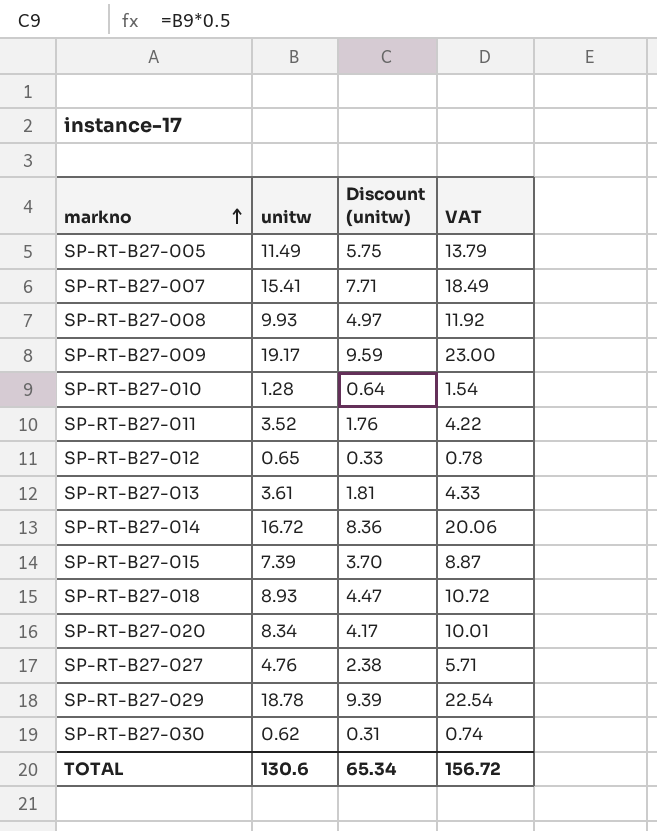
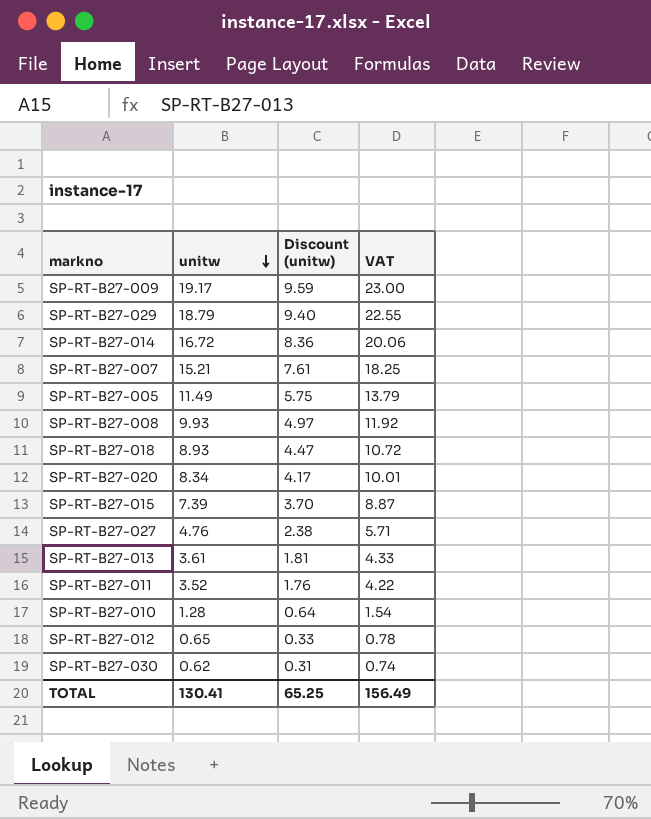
row order: markno ascending -> unitw descending
SP-RT-B27-029 | unitw: 18.78 -> 18.79
SP-RT-B27-029 | Discount (unitw): 9.39 -> 9.40
SP-RT-B27-029 | VAT: 22.54 -> 22.55
SP-RT-B27-007 | unitw: 15.41 -> 15.21
SP-RT-B27-007 | Discount (unitw): 7.71 -> 7.61
SP-RT-B27-007 | VAT: 18.49 -> 18.25
TOTAL | unitw: 130.6 -> 130.41
TOTAL | Discount (unitw): 65.34 -> 65.25
TOTAL | VAT: 156.72 -> 156.49

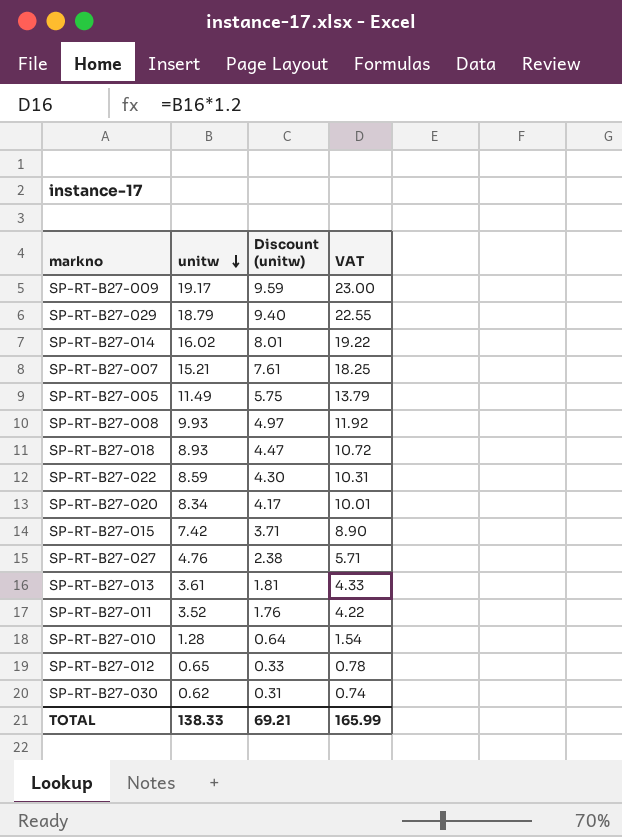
SP-RT-B27-014 | unitw: 16.72 -> 16.02
SP-RT-B27-014 | Discount (unitw): 8.36 -> 8.01
SP-RT-B27-014 | VAT: 20.06 -> 19.22
row SP-RT-B27-022: none -> 8.59 | 4.30 | 10.31
SP-RT-B27-015 | unitw: 7.39 -> 7.42
SP-RT-B27-015 | Discount (unitw): 3.70 -> 3.71
SP-RT-B27-015 | VAT: 8.87 -> 8.90
TOTAL | unitw: 130.41 -> 138.33
TOTAL | Discount (unitw): 65.25 -> 69.21
TOTAL | VAT: 156.49 -> 165.99

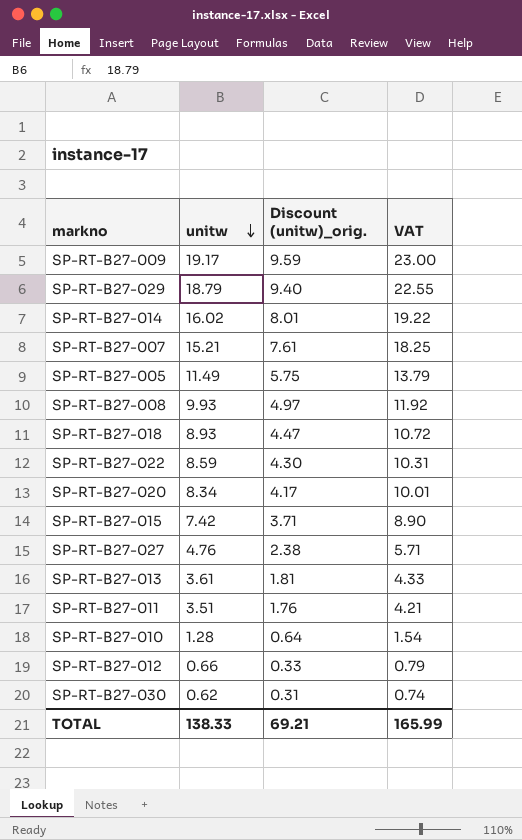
column name: Discount (unitw) -> Discount (unitw)_orig.
SP-RT-B27-011 | unitw: 3.52 -> 3.51
SP-RT-B27-011 | VAT: 4.22 -> 4.21
SP-RT-B27-012 | unitw: 0.65 -> 0.66
SP-RT-B27-012 | VAT: 0.78 -> 0.79

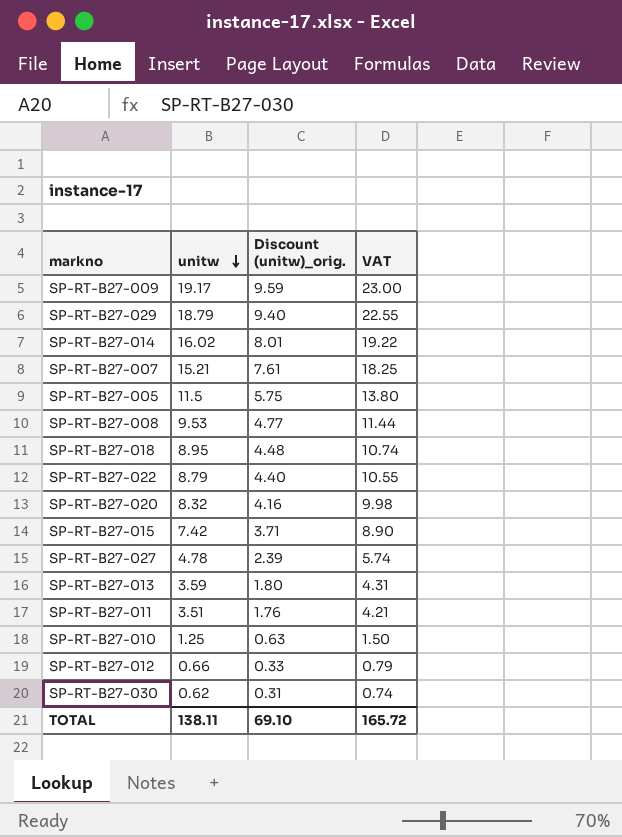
SP-RT-B27-005 | unitw: 11.49 -> 11.5
SP-RT-B27-005 | VAT: 13.79 -> 13.80
SP-RT-B27-008 | unitw: 9.93 -> 9.53
SP-RT-B27-008 | Discount (unitw)_orig.: 4.97 -> 4.77
SP-RT-B27-008 | VAT: 11.92 -> 11.44
SP-RT-B27-018 | unitw: 8.93 -> 8.95
SP-RT-B27-018 | Discount (unitw)_orig.: 4.47 -> 4.48
SP-RT-B27-018 | VAT: 10.72 -> 10.74
SP-RT-B27-022 | unitw: 8.59 -> 8.79
SP-RT-B27-022 | Discount (unitw)_orig.: 4.30 -> 4.40
SP-RT-B27-022 | VAT: 10.31 -> 10.55
SP-RT-B27-020 | unitw: 8.34 -> 8.32
SP-RT-B27-020 | Discount (unitw)_orig.: 4.17 -> 4.16
SP-RT-B27-020 | VAT: 10.01 -> 9.98
SP-RT-B27-027 | unitw: 4.76 -> 4.78
SP-RT-B27-027 | Discount (unitw)_orig.: 2.38 -> 2.39
SP-RT-B27-027 | VAT: 5.71 -> 5.74
SP-RT-B27-013 | unitw: 3.61 -> 3.59
SP-RT-B27-013 | Discount (unitw)_orig.: 1.81 -> 1.80
SP-RT-B27-013 | VAT: 4.33 -> 4.31
SP-RT-B27-010 | unitw: 1.28 -> 1.25
SP-RT-B27-010 | Discount (unitw)_orig.: 0.64 -> 0.63
SP-RT-B27-010 | VAT: 1.54 -> 1.50
TOTAL | unitw: 138.33 -> 138.11
TOTAL | Discount (unitw)_orig.: 69.21 -> 69.10
TOTAL | VAT: 165.99 -> 165.72

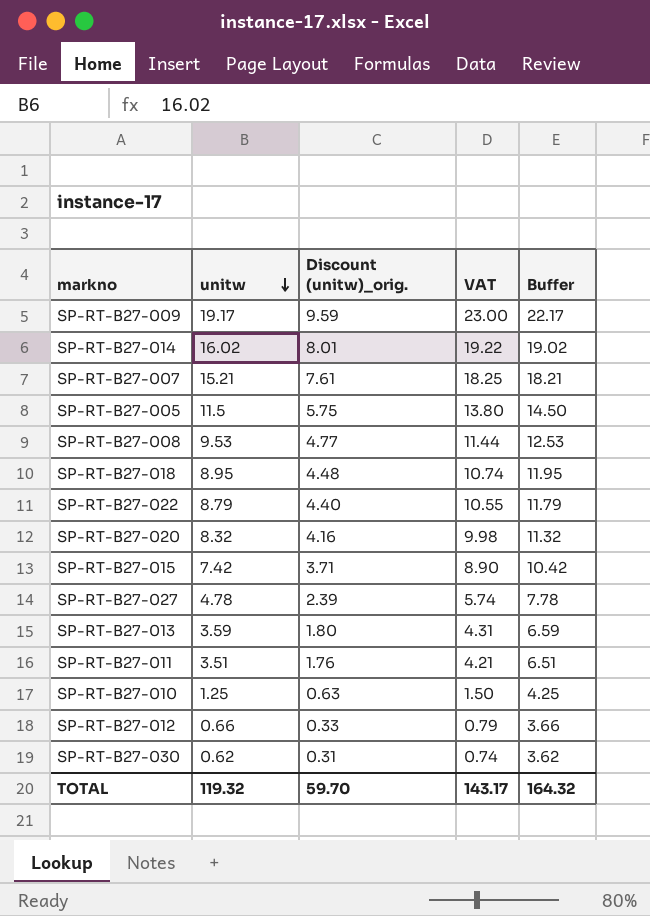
column Buffer | formula: none -> [unitw] + 3
row SP-RT-B27-029: 18.79 | 9.40 | 22.55 -> none
TOTAL | unitw: 138.11 -> 119.32
TOTAL | Discount (unitw)_orig.: 69.10 -> 59.70
TOTAL | VAT: 165.72 -> 143.17

